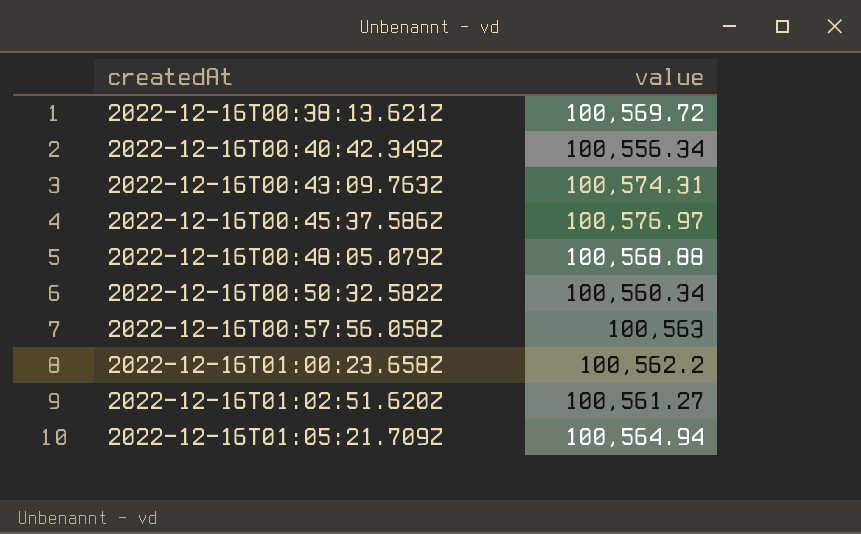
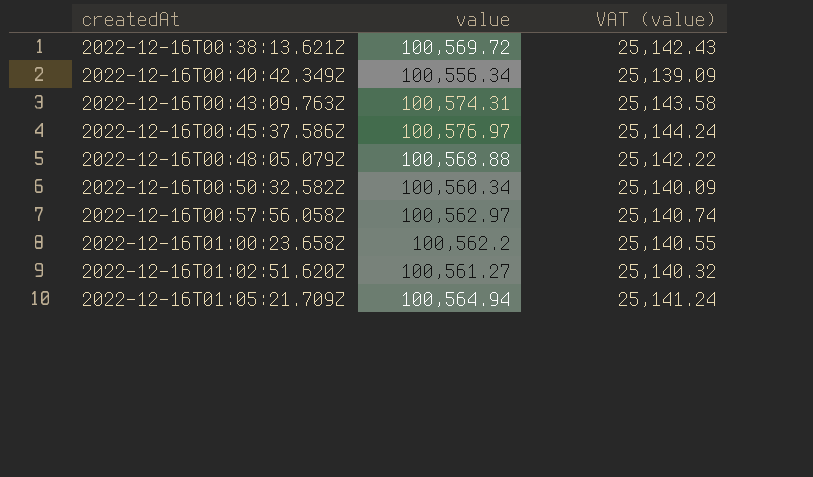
column VAT (value) | formula: none -> [value] * 0.25
2022-12-16T00:57:56.058Z | value: 100,563 -> 100,562.97

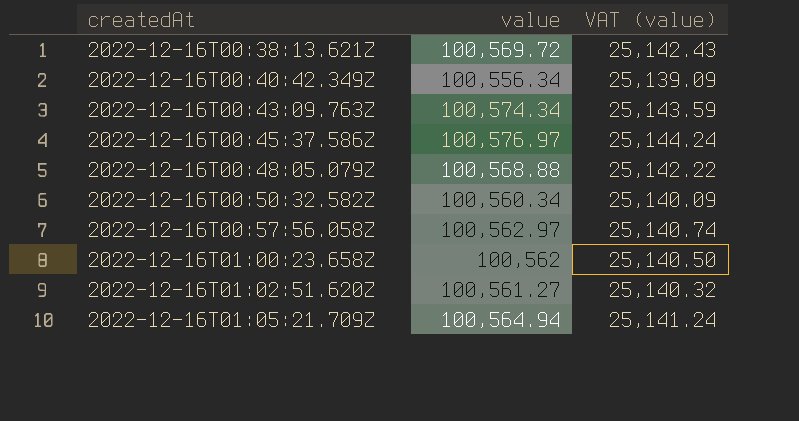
2022-12-16T00:43:09.763Z | value: 100,574.31 -> 100,574.34
2022-12-16T00:43:09.763Z | VAT (value): 25,143.58 -> 25,143.59
2022-12-16T01:00:23.658Z | value: 100,562.2 -> 100,562
2022-12-16T01:00:23.658Z | VAT (value): 25,140.55 -> 25,140.50

